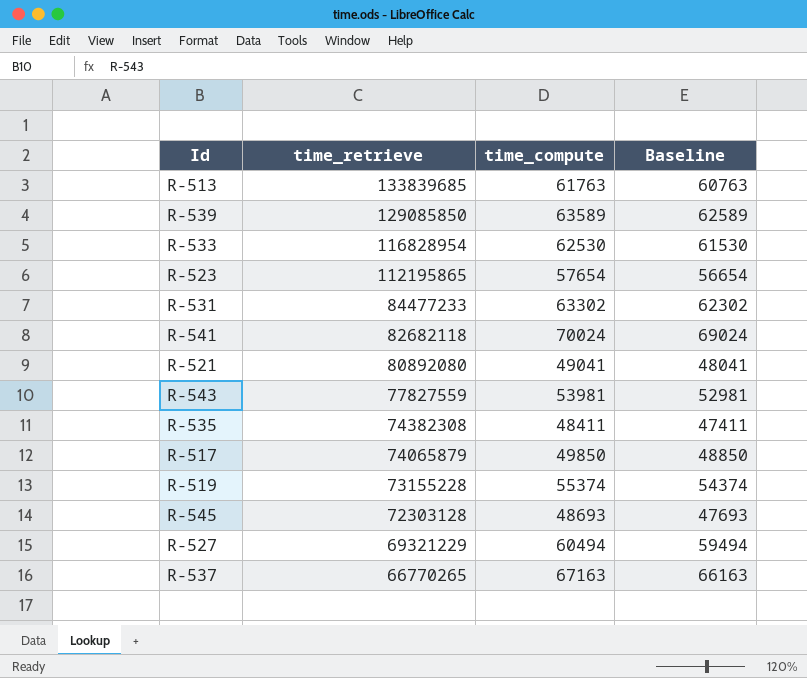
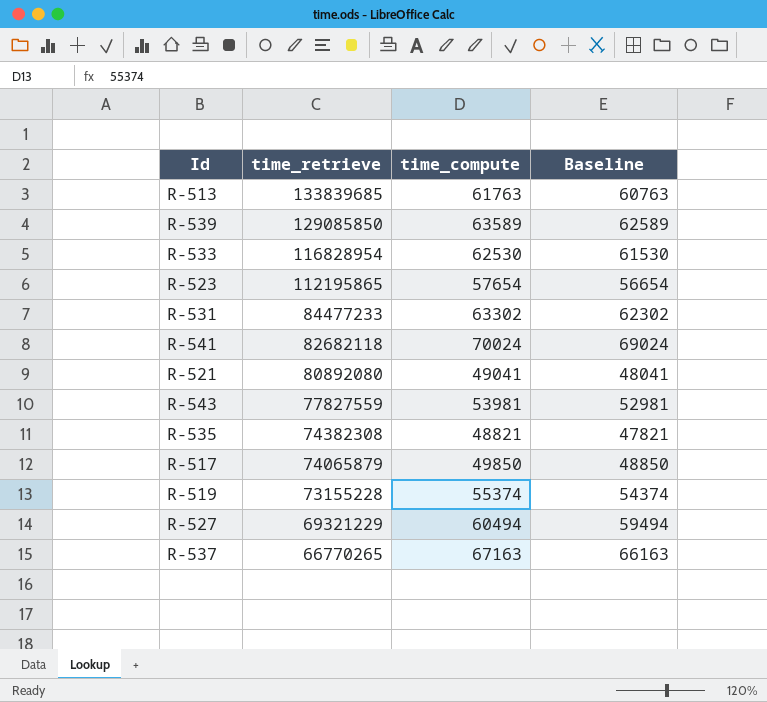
row R-545: 72303128 | 48693 | 47693 -> none
R-535 | time_compute: 48411 -> 48821
R-535 | Baseline: 47411 -> 47821

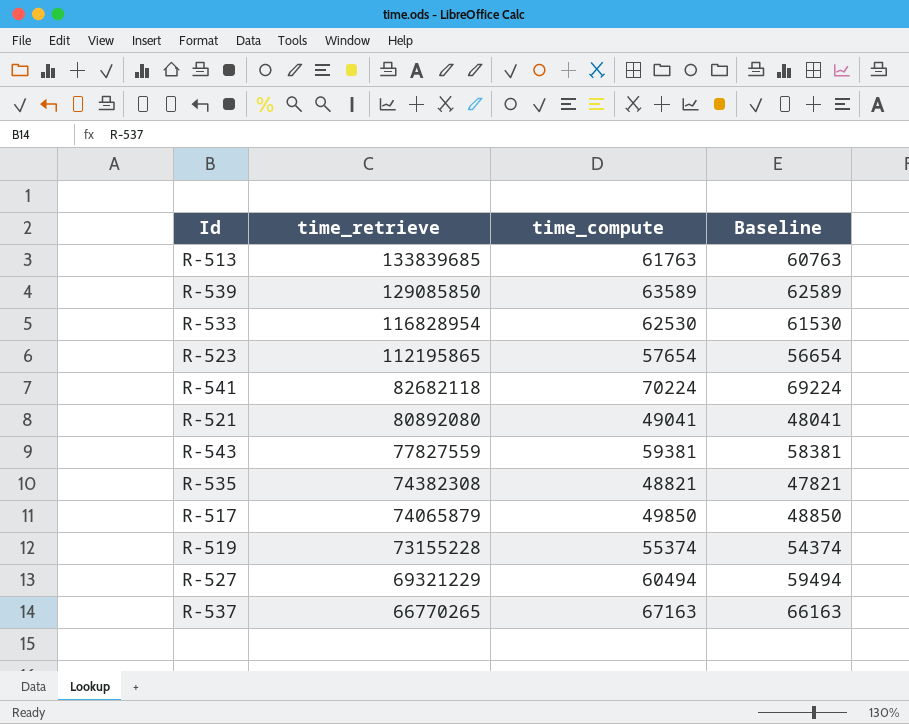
row R-531: 84477233 | 63302 | 62302 -> none
R-541 | time_compute: 70024 -> 70224
R-541 | Baseline: 69024 -> 69224
R-543 | time_compute: 53981 -> 59381
R-543 | Baseline: 52981 -> 58381

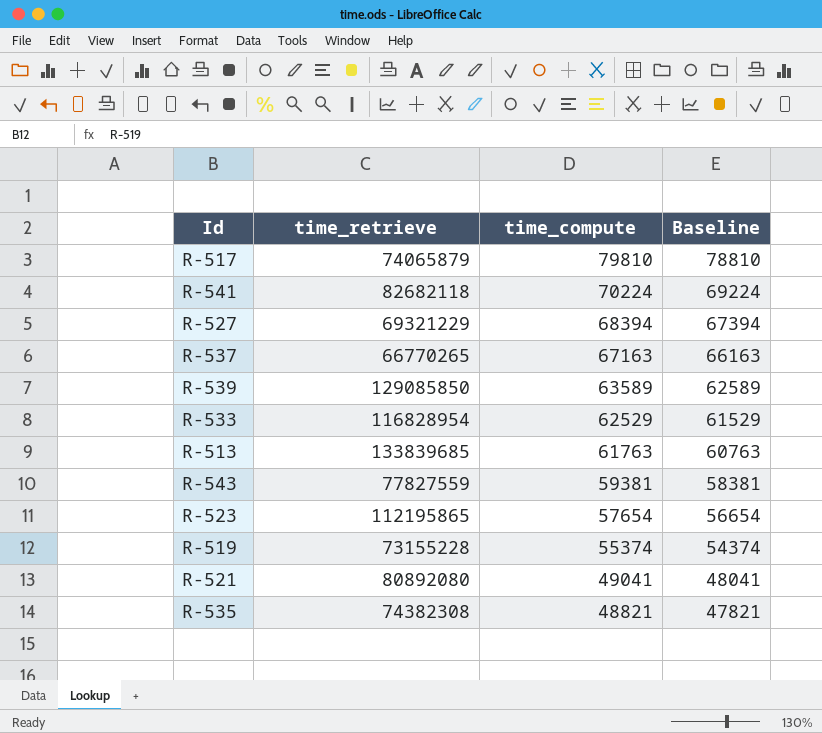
row order: time_retrieve descending -> time_compute descending
R-517 | time_compute: 49850 -> 79810
R-517 | Baseline: 48850 -> 78810
R-527 | time_compute: 60494 -> 68394
R-527 | Baseline: 59494 -> 67394
R-533 | time_compute: 62530 -> 62529
R-533 | Baseline: 61530 -> 61529

